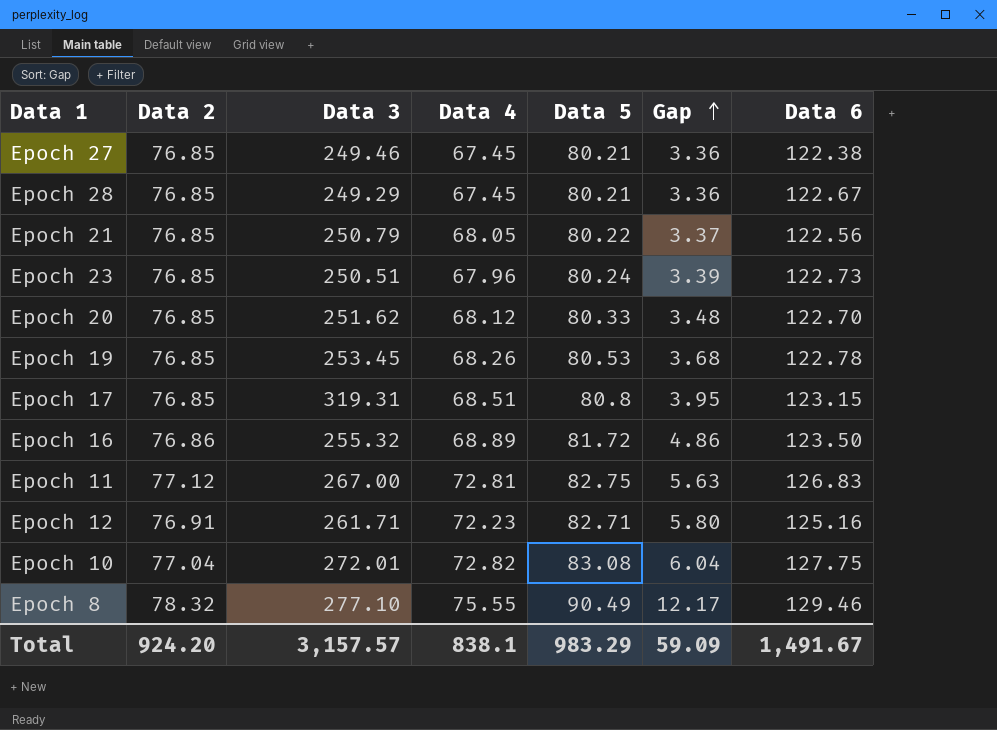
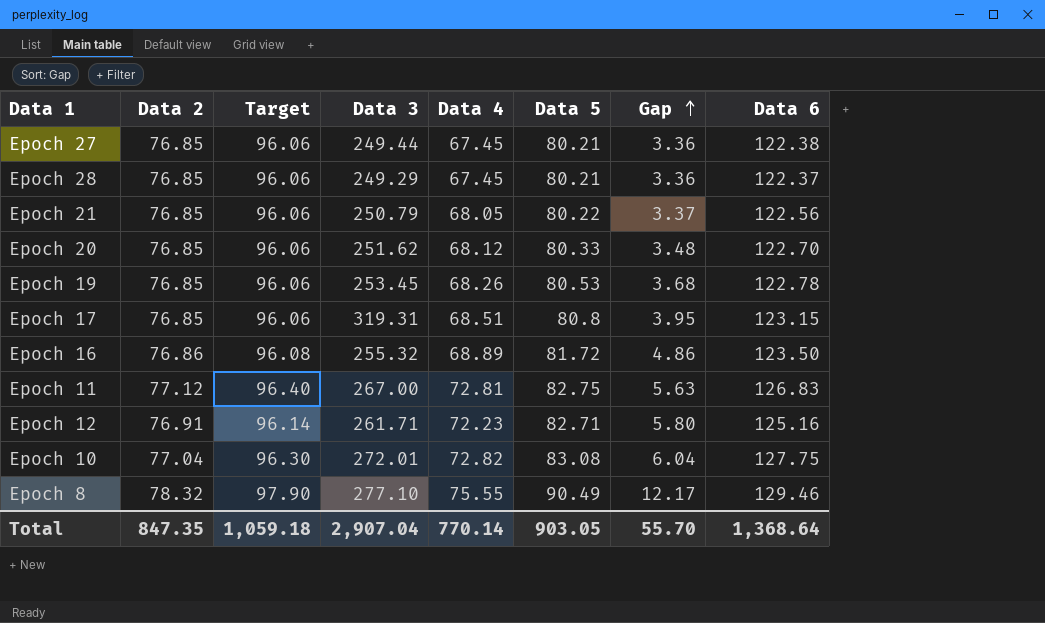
column Target | formula: none -> [Data 2] * 1.25
row Epoch 23: 76.85 | 250.51 | 67.96 | 80.24 | 3.39 | 122.73 -> none
Epoch 27 | Data 3: 249.46 -> 249.44
Epoch 28 | Data 6: 122.67 -> 122.37
Total | Data 2: 924.20 -> 847.35
Total | Data 3: 3,157.57 -> 2,907.04
Total | Data 4: 838.1 -> 770.14
Total | Data 5: 983.29 -> 903.05
Total | Gap: 59.09 -> 55.70
Total | Data 6: 1,491.67 -> 1,368.64

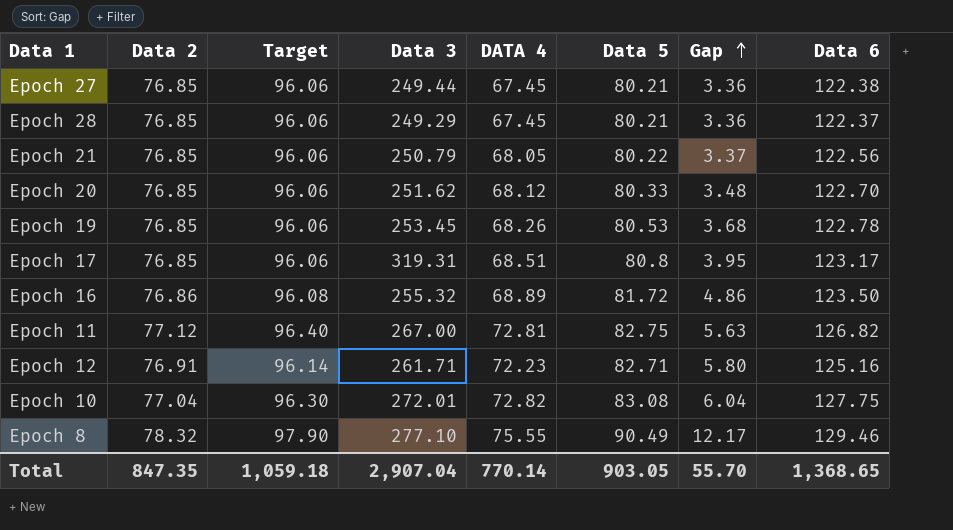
column name: Data 4 -> DATA 4
Epoch 17 | Data 6: 123.15 -> 123.17
Epoch 11 | Data 6: 126.83 -> 126.82
Total | Data 6: 1,368.64 -> 1,368.65

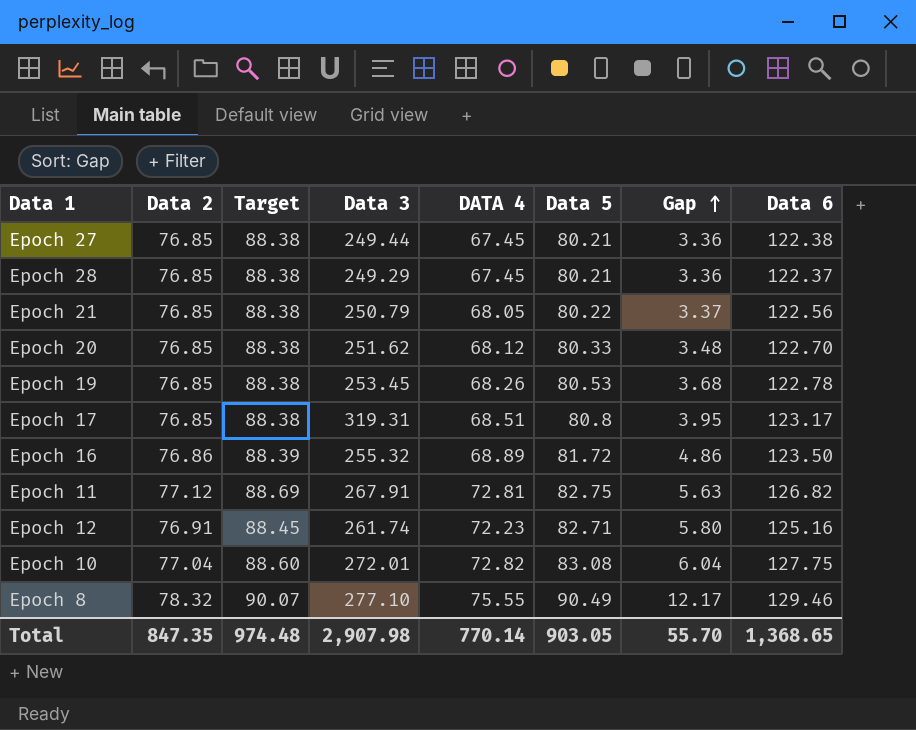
column Target | formula: [Data 2] * 1.25 -> [Data 2] * 1.15
Epoch 11 | Data 3: 267.00 -> 267.91
Epoch 12 | Data 3: 261.71 -> 261.74
Total | Target: 1,059.18 -> 974.48
Total | Data 3: 2,907.04 -> 2,907.98

